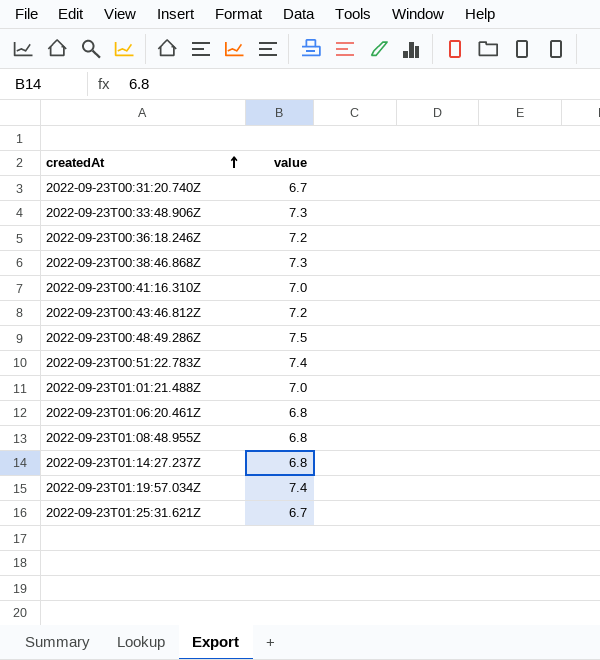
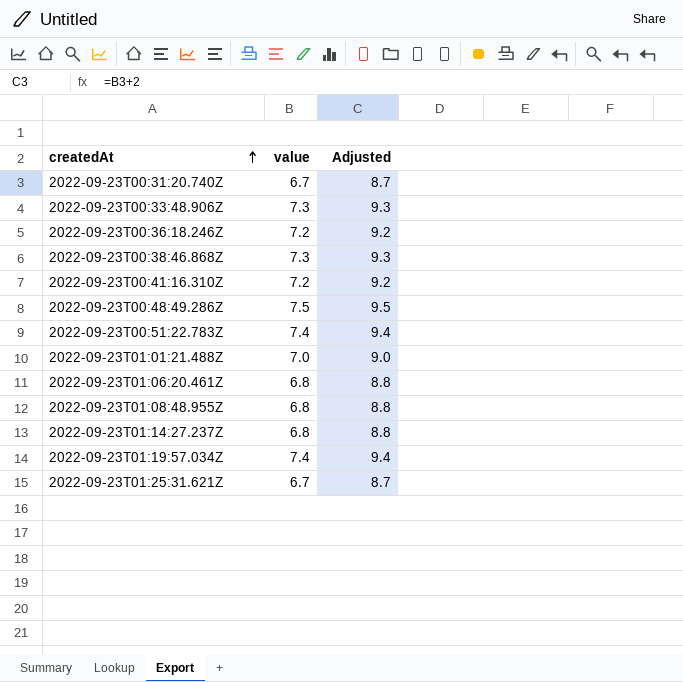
column Adjusted | formula: none -> [value] + 2
row 2022-09-23T00:43:46.812Z: 7.2 -> none
2022-09-23T00:41:16.310Z | value: 7.0 -> 7.2

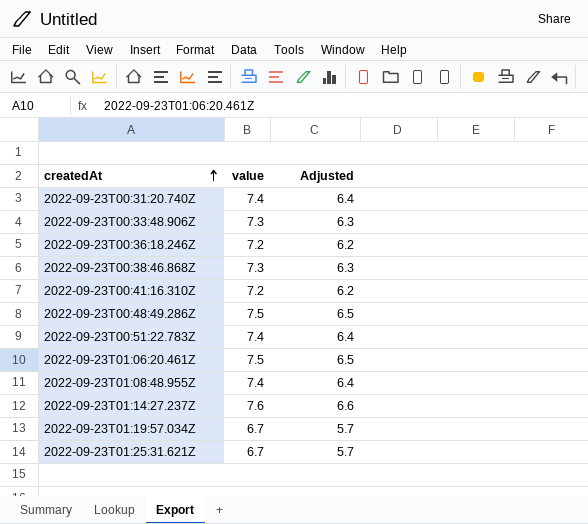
column Adjusted | formula: [value] + 2 -> [value] - 1
row 2022-09-23T01:01:21.488Z: 7.0 | 9.0 -> none
2022-09-23T00:31:20.740Z | value: 6.7 -> 7.4
2022-09-23T01:06:20.461Z | value: 6.8 -> 7.5
2022-09-23T01:08:48.955Z | value: 6.8 -> 7.4
2022-09-23T01:14:27.237Z | value: 6.8 -> 7.6
2022-09-23T01:19:57.034Z | value: 7.4 -> 6.7

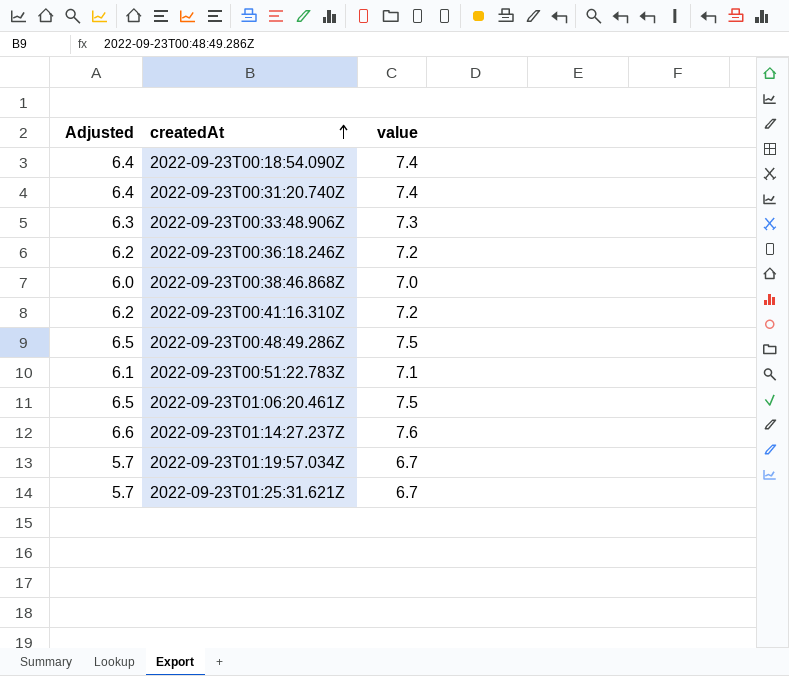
column Adjusted | position: 3 -> 1
row 2022-09-23T01:08:48.955Z: 7.4 | 6.4 -> none
row 2022-09-23T00:18:54.090Z: none -> 6.4 | 7.4
2022-09-23T00:38:46.868Z | Adjusted: 6.3 -> 6.0
2022-09-23T00:38:46.868Z | value: 7.3 -> 7.0
2022-09-23T00:51:22.783Z | Adjusted: 6.4 -> 6.1
2022-09-23T00:51:22.783Z | value: 7.4 -> 7.1

